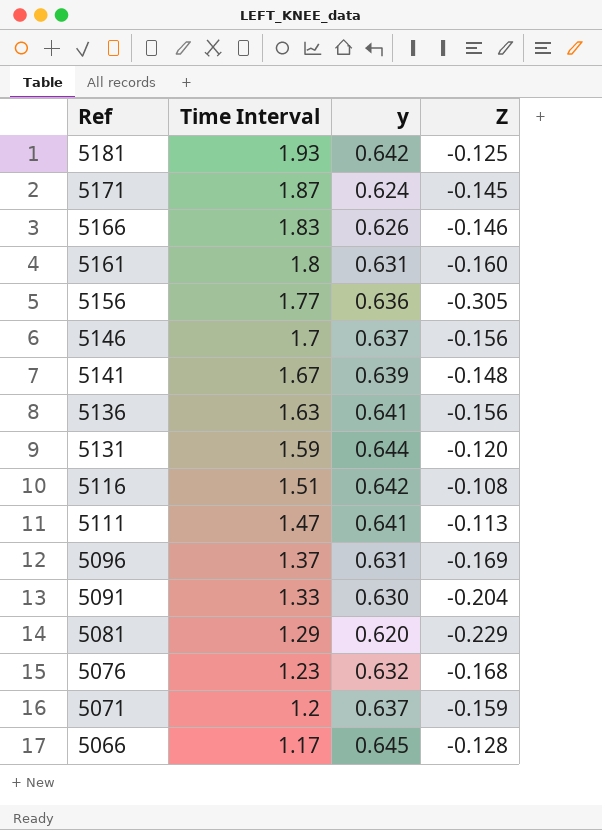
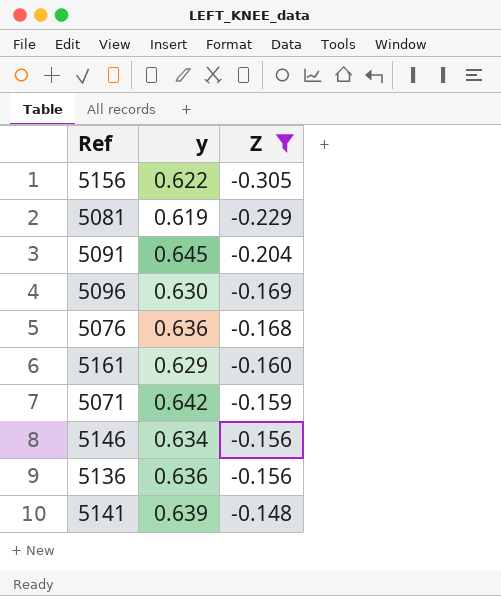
filter: none -> Z <= -0.148
row order: Ref descending -> Z ascending
column Time Interval | position: 2 -> none
5156 | y: 0.636 -> 0.622
5081 | y: 0.620 -> 0.619
5091 | y: 0.630 -> 0.645
5096 | y: 0.631 -> 0.630
5076 | y: 0.632 -> 0.636
5161 | y: 0.631 -> 0.629
5071 | y: 0.637 -> 0.642
5146 | y: 0.637 -> 0.634
5136 | y: 0.641 -> 0.636

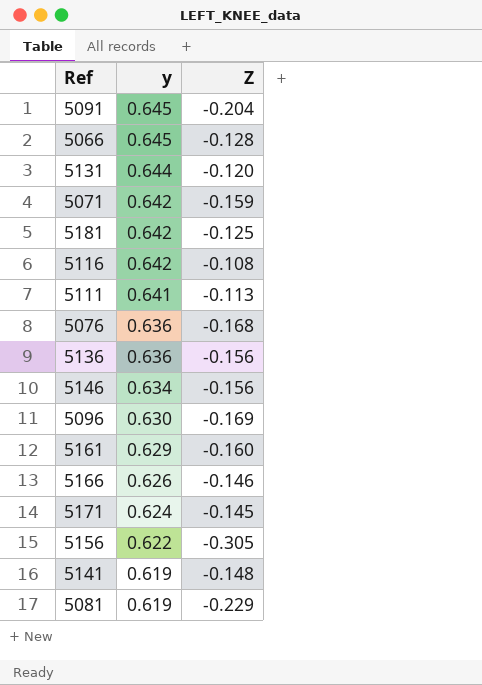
filter: Z <= -0.148 -> none
row order: Z ascending -> y descending
5141 | y: 0.639 -> 0.619

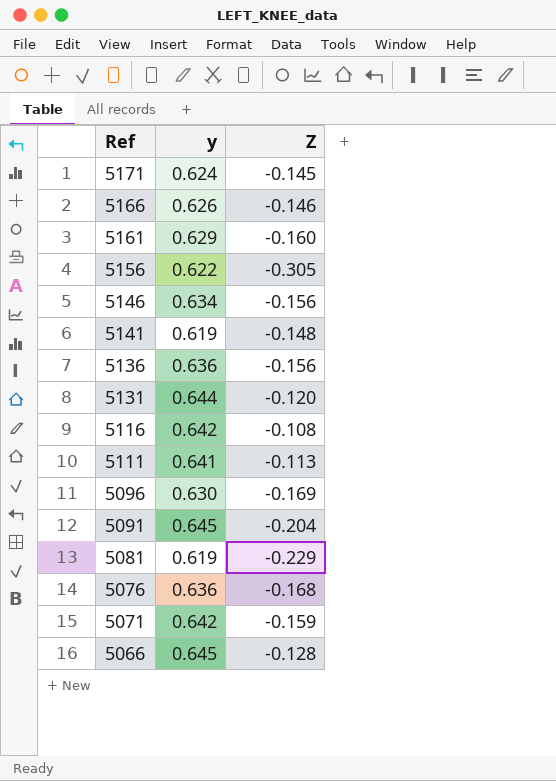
row order: y descending -> Ref descending
row 5181: 0.642 | -0.125 -> none

